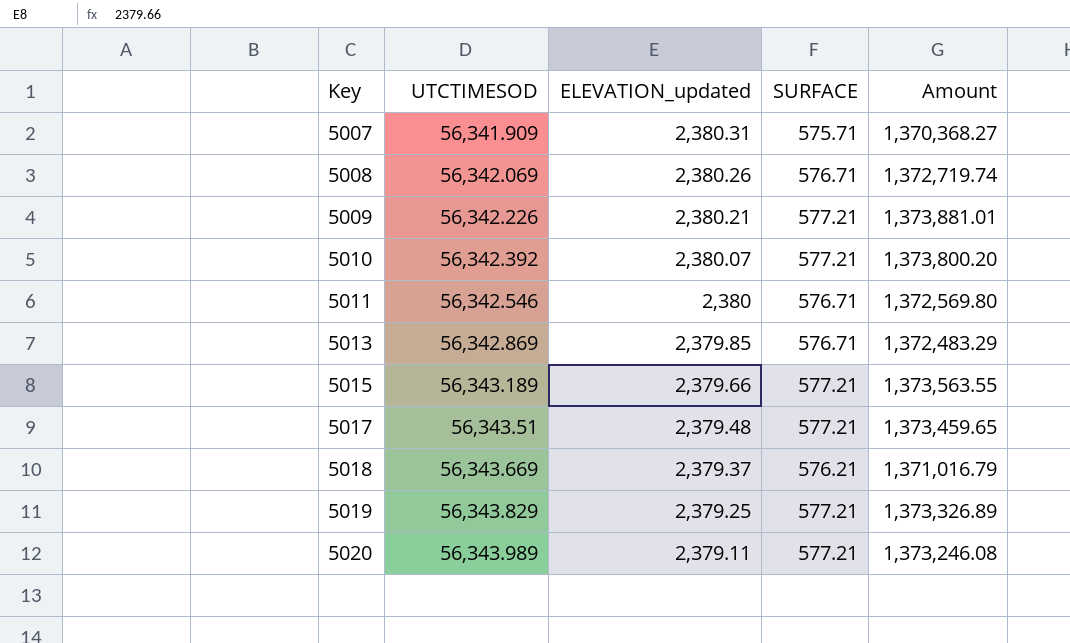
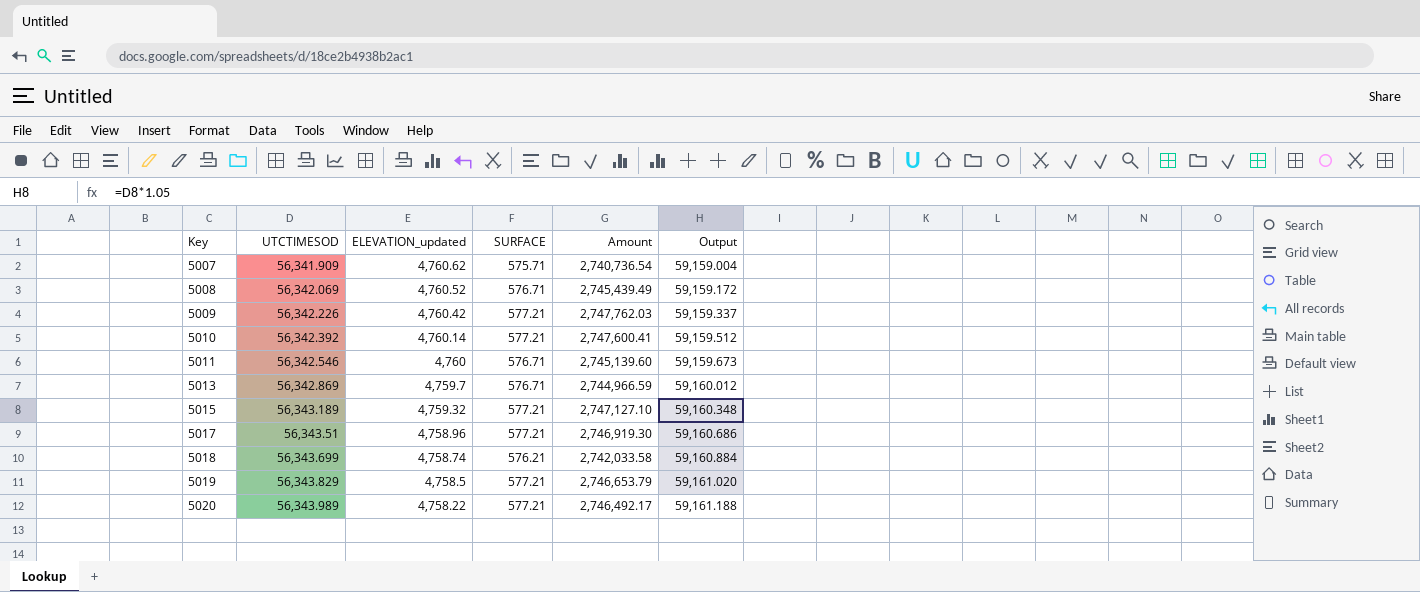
column Output | formula: none -> [UTCTIMESOD] * 1.05
5007 | ELEVATION_updated: 2,380.31 -> 4,760.62
5007 | Amount: 1,370,368.27 -> 2,740,736.54
5008 | ELEVATION_updated: 2,380.26 -> 4,760.52
5008 | Amount: 1,372,719.74 -> 2,745,439.49
5009 | ELEVATION_updated: 2,380.21 -> 4,760.42
5009 | Amount: 1,373,881.01 -> 2,747,762.03
5010 | ELEVATION_updated: 2,380.07 -> 4,760.14
5010 | Amount: 1,373,800.20 -> 2,747,600.41
5011 | ELEVATION_updated: 2,380 -> 4,760
5011 | Amount: 1,372,569.80 -> 2,745,139.60
5013 | ELEVATION_updated: 2,379.85 -> 4,759.7
5013 | Amount: 1,372,483.29 -> 2,744,966.59
5015 | ELEVATION_updated: 2,379.66 -> 4,759.32
5015 | Amount: 1,373,563.55 -> 2,747,127.10
5017 | ELEVATION_updated: 2,379.48 -> 4,758.96
5017 | Amount: 1,373,459.65 -> 2,746,919.30
5018 | UTCTIMESOD: 56,343.669 -> 56,343.699
5018 | ELEVATION_updated: 2,379.37 -> 4,758.74
5018 | Amount: 1,371,016.79 -> 2,742,033.58
5019 | ELEVATION_updated: 2,379.25 -> 4,758.5
5019 | Amount: 1,373,326.89 -> 2,746,653.79
5020 | ELEVATION_updated: 2,379.11 -> 4,758.22
5020 | Amount: 1,373,246.08 -> 2,746,492.17

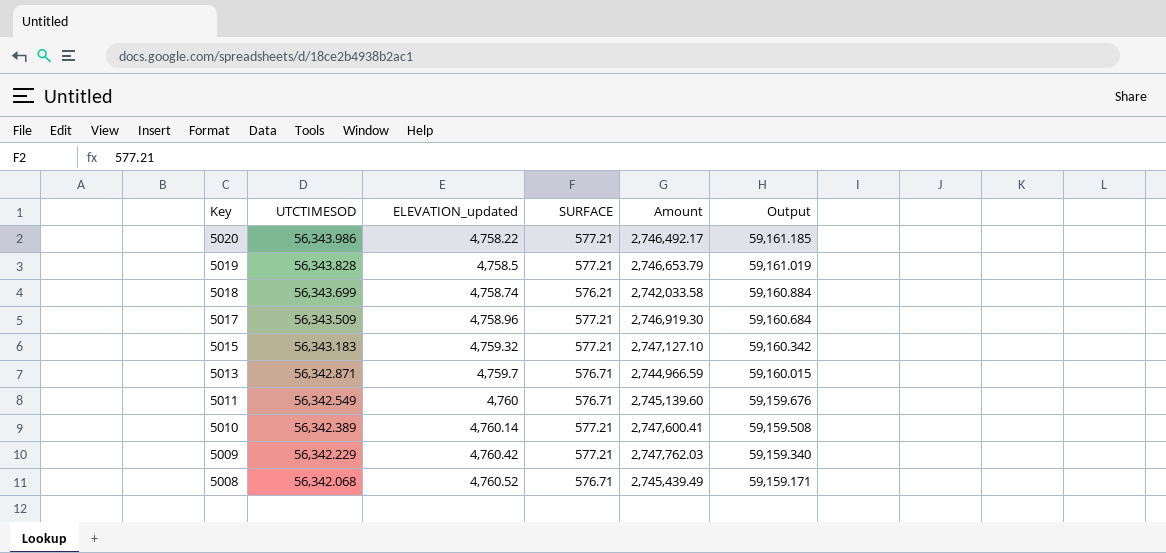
row order: Key ascending -> Key descending
row 5007: 56,341.909 | 4,760.62 | 575.71 | 2,740,736.54 | 59,159.004 -> none
5020 | UTCTIMESOD: 56,343.989 -> 56,343.986
5020 | Output: 59,161.188 -> 59,161.185
5019 | UTCTIMESOD: 56,343.829 -> 56,343.828
5019 | Output: 59,161.020 -> 59,161.019
5017 | UTCTIMESOD: 56,343.51 -> 56,343.509
5017 | Output: 59,160.686 -> 59,160.684
5015 | UTCTIMESOD: 56,343.189 -> 56,343.183
5015 | Output: 59,160.348 -> 59,160.342
5013 | UTCTIMESOD: 56,342.869 -> 56,342.871
5013 | Output: 59,160.012 -> 59,160.015
5011 | UTCTIMESOD: 56,342.546 -> 56,342.549
5011 | Output: 59,159.673 -> 59,159.676
5010 | UTCTIMESOD: 56,342.392 -> 56,342.389
5010 | Output: 59,159.512 -> 59,159.508
5009 | UTCTIMESOD: 56,342.226 -> 56,342.229
5009 | Output: 59,159.337 -> 59,159.340
5008 | UTCTIMESOD: 56,342.069 -> 56,342.068
5008 | Output: 59,159.172 -> 59,159.171

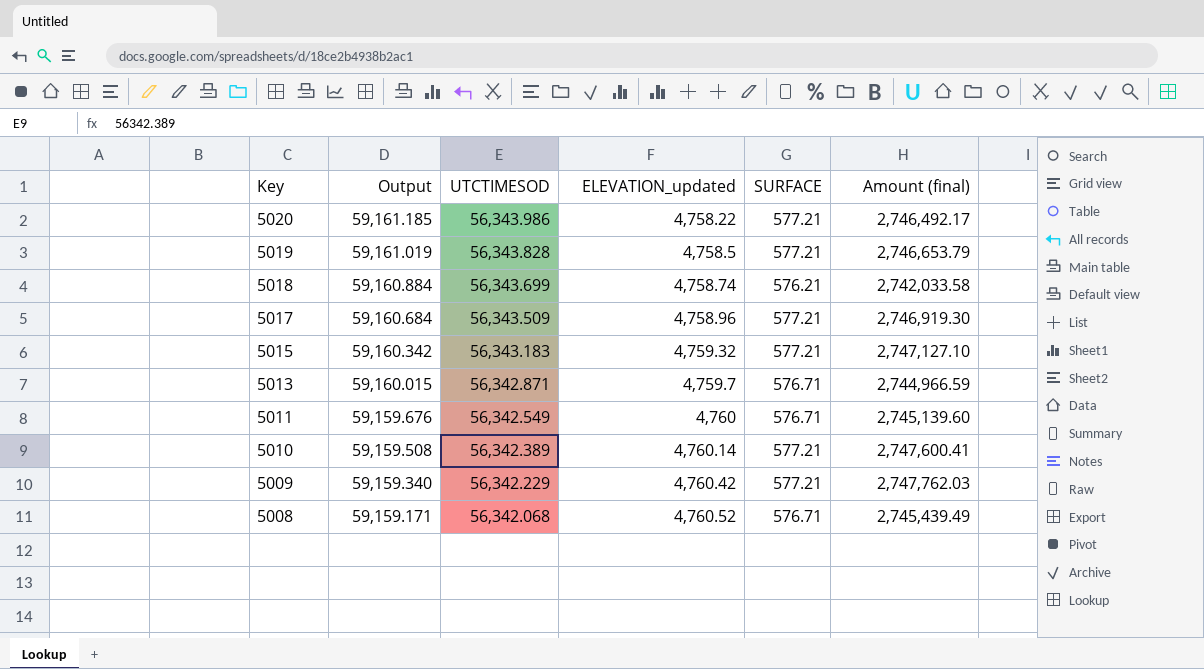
column Output | position: 6 -> 2
column name: Amount -> Amount (final)

